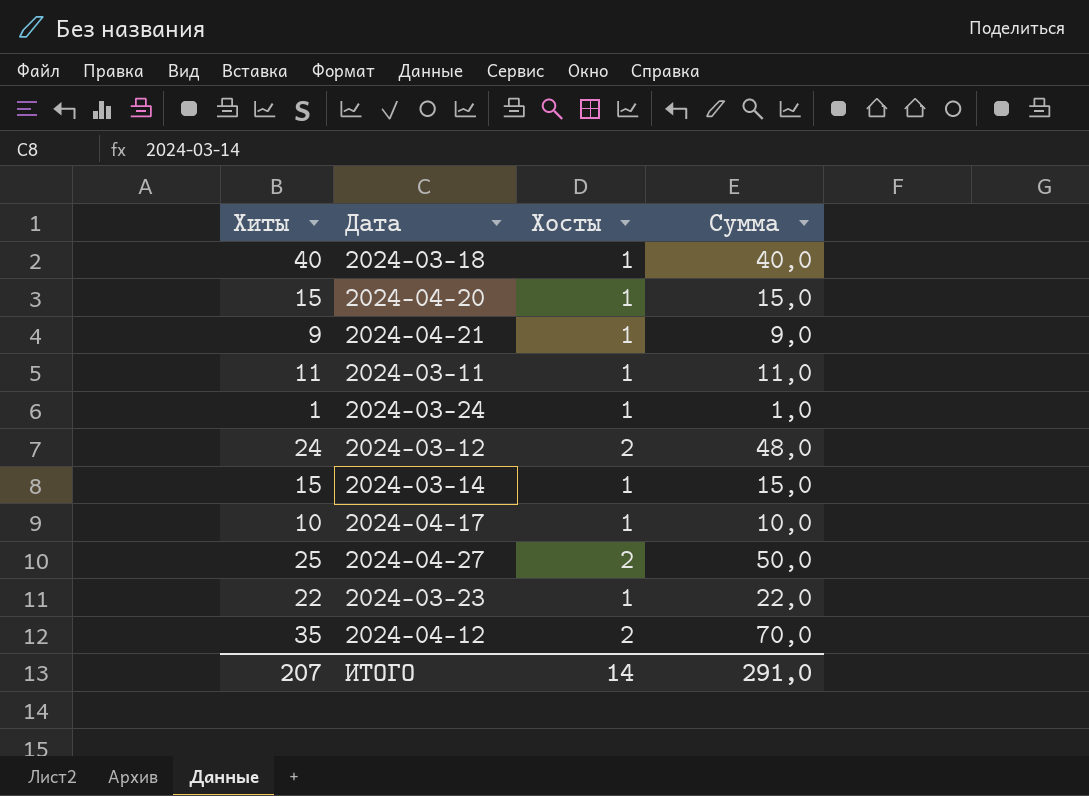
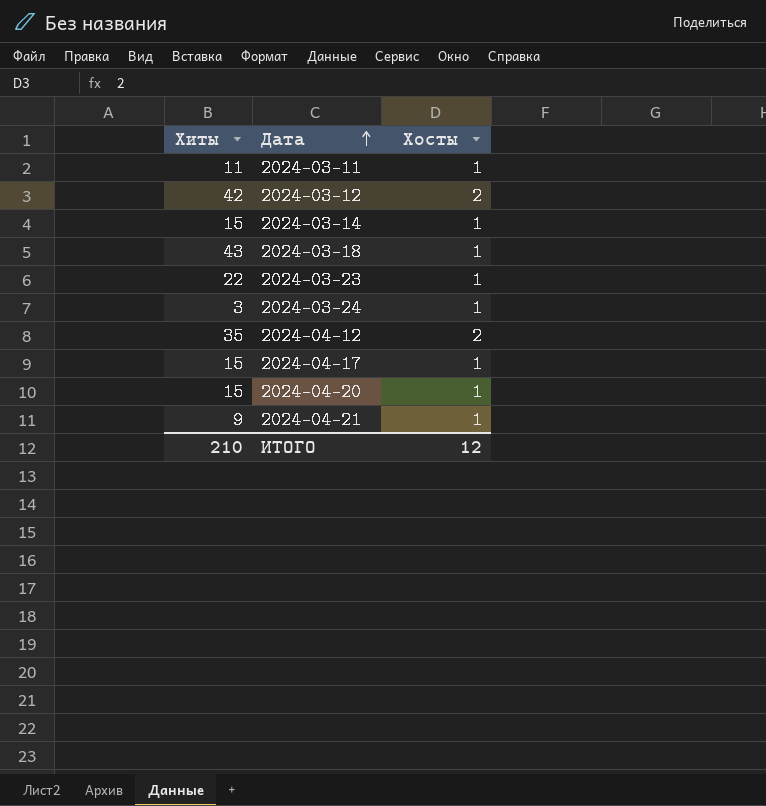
row order: none -> Дата ascending
column Сумма | formula: [Хиты] * [Хосты] -> none
row 2024-04-27: 25 | 2 | 50,0 -> none
2024-03-12 | Хиты: 24 -> 42
2024-03-18 | Хиты: 40 -> 43
2024-03-24 | Хиты: 1 -> 3
2024-04-17 | Хиты: 10 -> 15
ИТОГО | Хиты: 207 -> 210
ИТОГО | Хосты: 14 -> 12

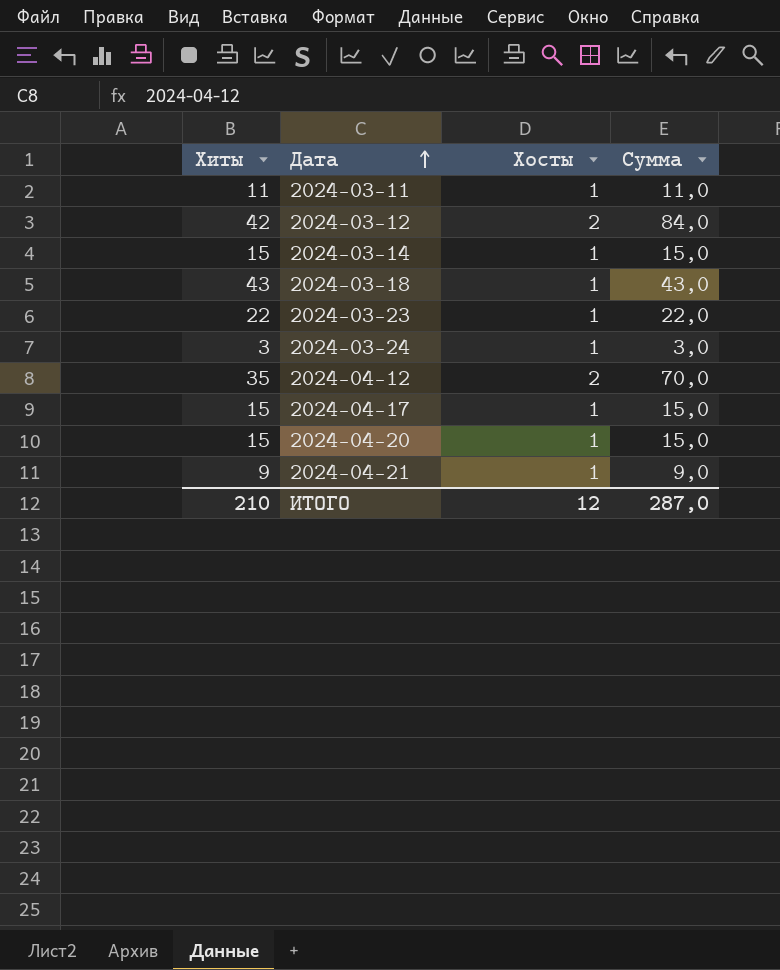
column Сумма | formula: none -> [Хиты] * [Хосты]

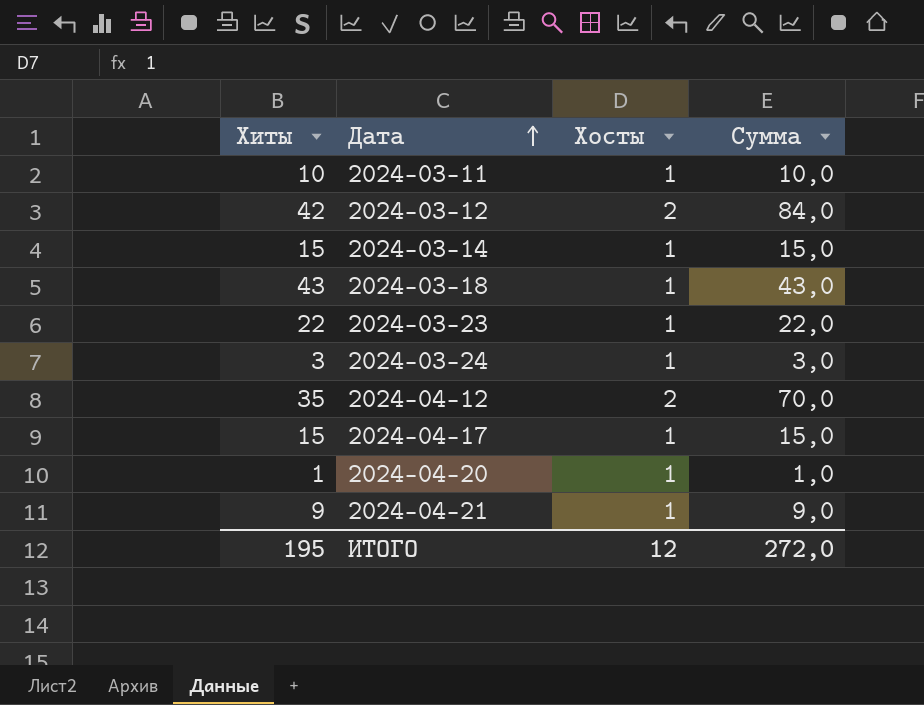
2024-03-11 | Хиты: 11 -> 10
2024-03-11 | Сумма: 11,0 -> 10,0
2024-04-20 | Хиты: 15 -> 1
2024-04-20 | Сумма: 15,0 -> 1,0
ИТОГО | Хиты: 210 -> 195
ИТОГО | Сумма: 287,0 -> 272,0

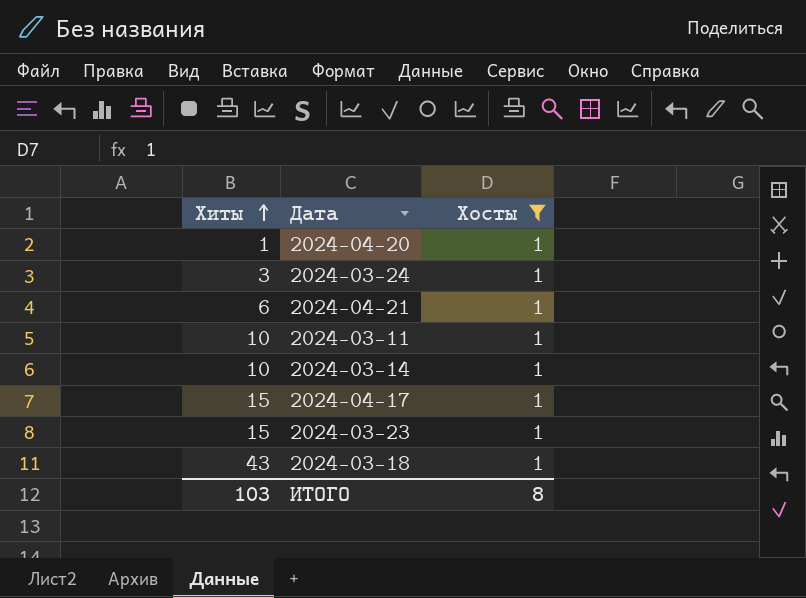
filter: none -> Хосты = 1
row order: Дата ascending -> Хиты ascending
column Сумма | formula: [Хиты] * [Хосты] -> none
2024-04-21 | Хиты: 9 -> 6
2024-03-14 | Хиты: 15 -> 10
2024-03-23 | Хиты: 22 -> 15
ИТОГО | Хиты: 195 -> 103
ИТОГО | Хосты: 12 -> 8

